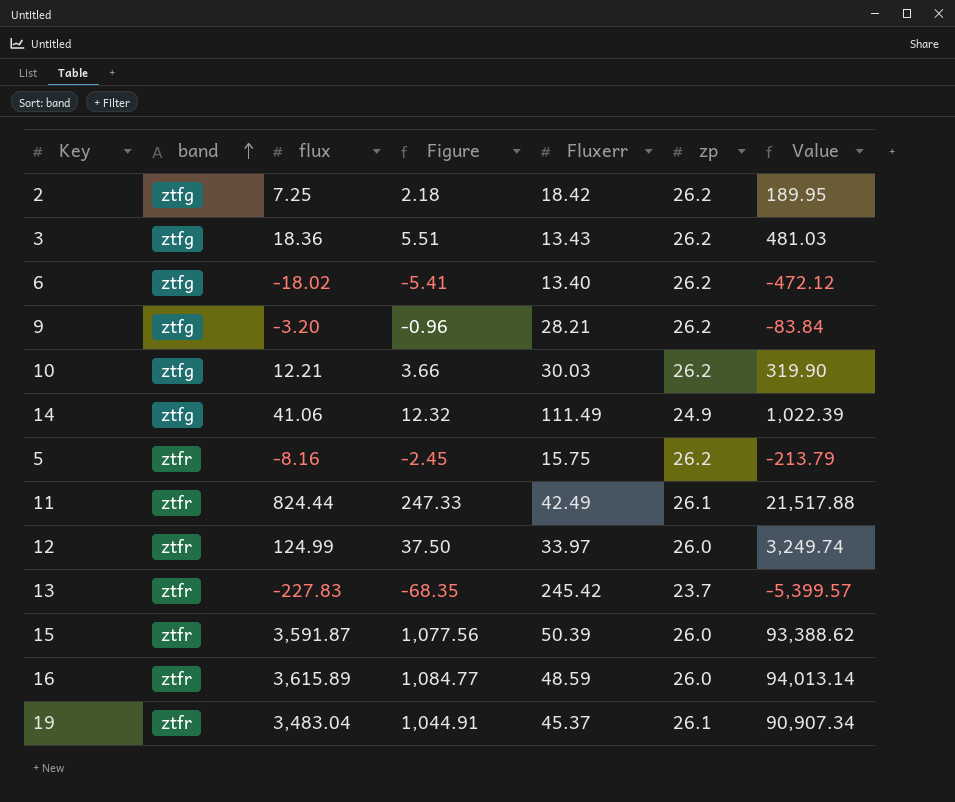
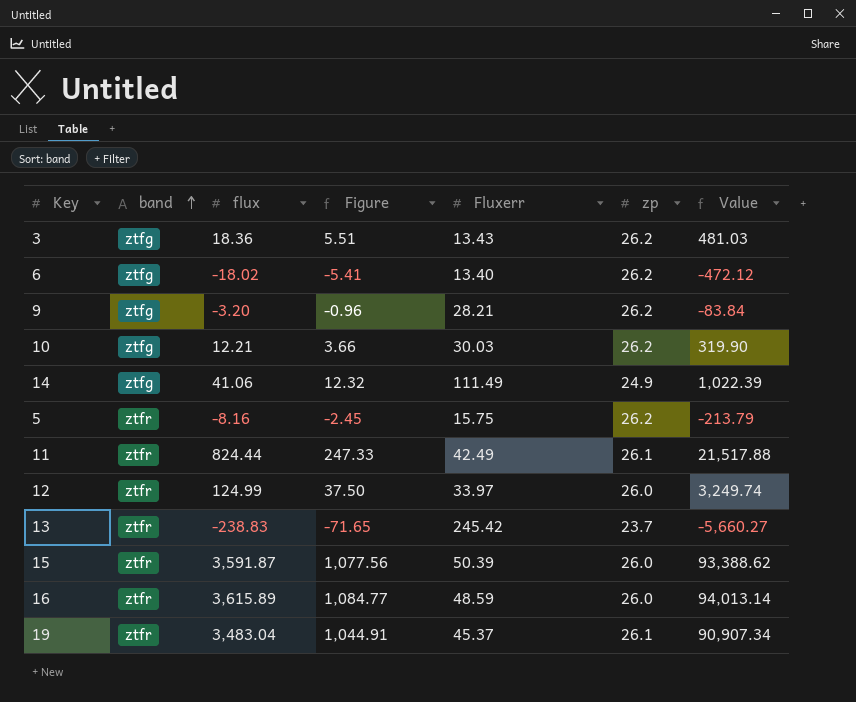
row 2: ztfg | 7.25 | 2.18 | 18.42 | 26.2 | 189.95 -> none
13 | flux: -227.83 -> -238.83
13 | Figure: -68.35 -> -71.65
13 | Value: -5,399.57 -> -5,660.27

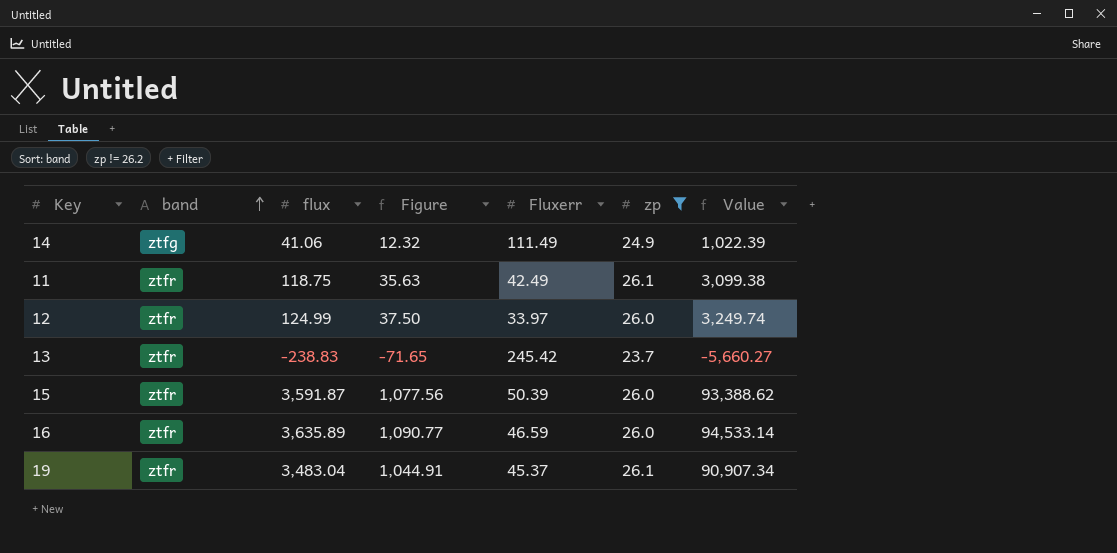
filter: none -> zp != 26.2
11 | flux: 824.44 -> 118.75
11 | Figure: 247.33 -> 35.63
11 | Value: 21,517.88 -> 3,099.38
16 | flux: 3,615.89 -> 3,635.89
16 | Figure: 1,084.77 -> 1,090.77
16 | Fluxerr: 48.59 -> 46.59
16 | Value: 94,013.14 -> 94,533.14

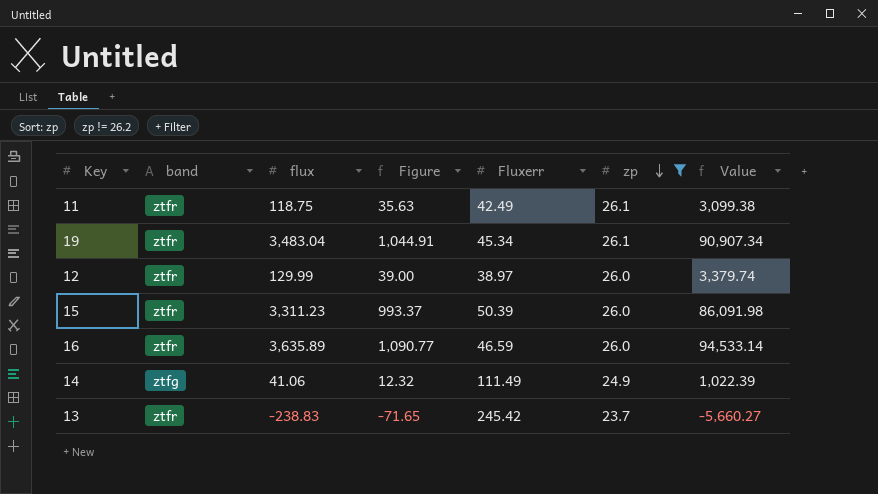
row order: band ascending -> zp descending
19 | Fluxerr: 45.37 -> 45.34
12 | flux: 124.99 -> 129.99
12 | Figure: 37.50 -> 39.00
12 | Fluxerr: 33.97 -> 38.97
12 | Value: 3,249.74 -> 3,379.74
15 | flux: 3,591.87 -> 3,311.23
15 | Figure: 1,077.56 -> 993.37
15 | Value: 93,388.62 -> 86,091.98

